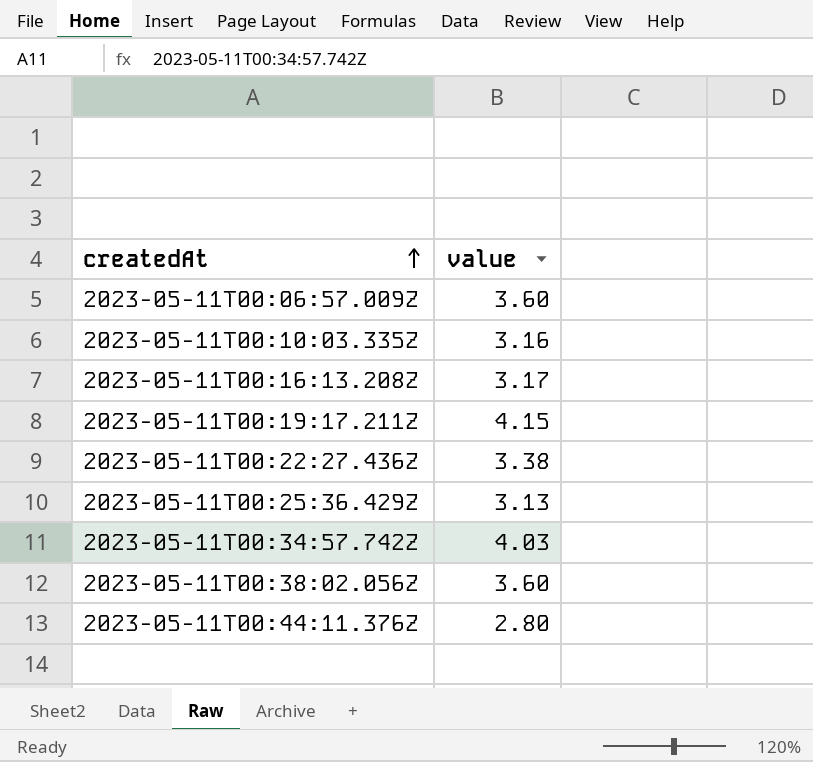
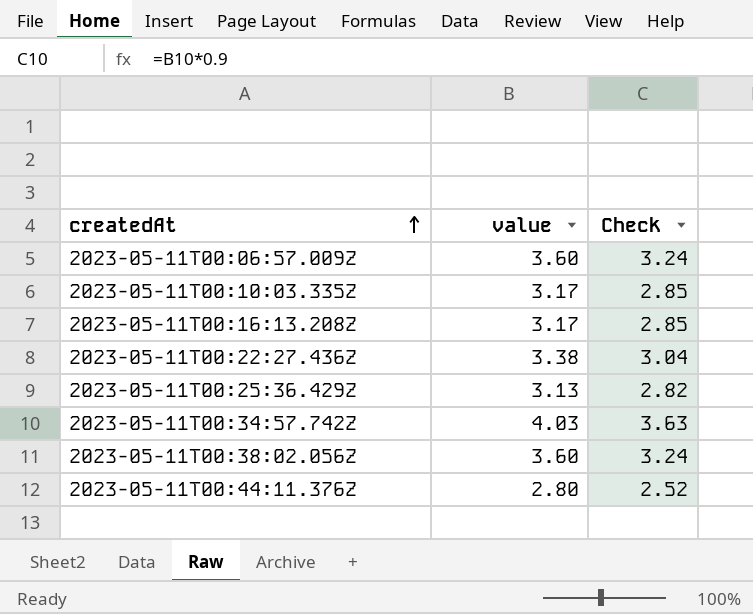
column Check | formula: none -> [value] * 0.9
row 2023-05-11T00:19:17.211Z: 4.15 -> none
2023-05-11T00:10:03.335Z | value: 3.16 -> 3.17

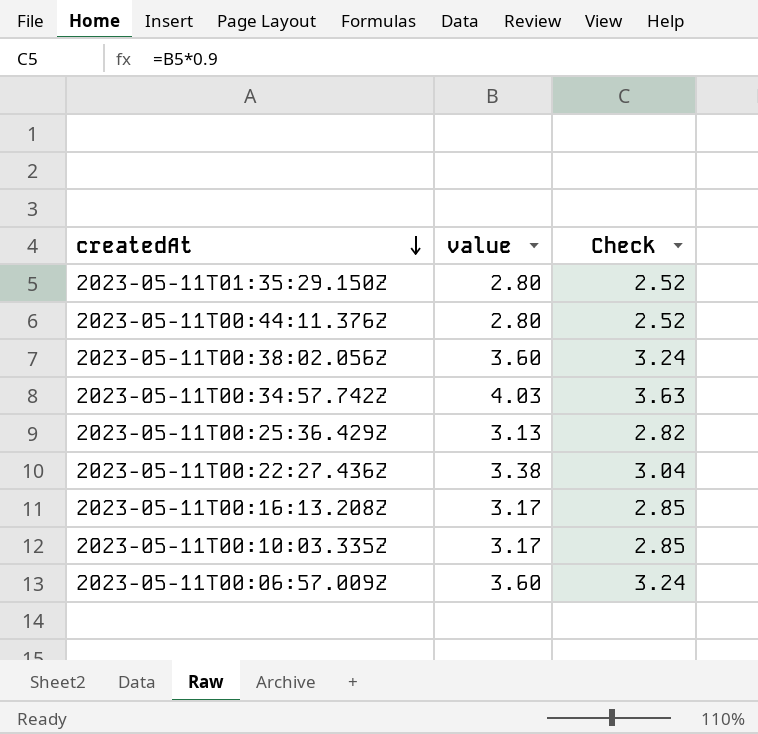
row order: createdAt ascending -> createdAt descending
row 2023-05-11T01:35:29.150Z: none -> 2.80 | 2.52

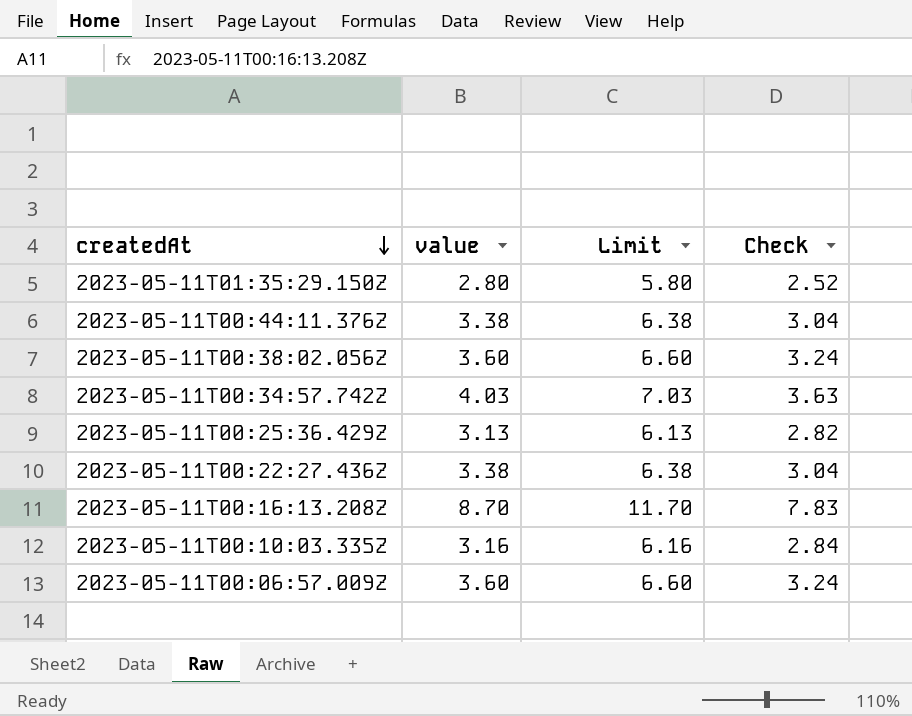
column Limit | formula: none -> [value] + 3
2023-05-11T00:44:11.376Z | value: 2.80 -> 3.38
2023-05-11T00:44:11.376Z | Check: 2.52 -> 3.04
2023-05-11T00:16:13.208Z | value: 3.17 -> 8.70
2023-05-11T00:16:13.208Z | Check: 2.85 -> 7.83
2023-05-11T00:10:03.335Z | value: 3.17 -> 3.16
2023-05-11T00:10:03.335Z | Check: 2.85 -> 2.84

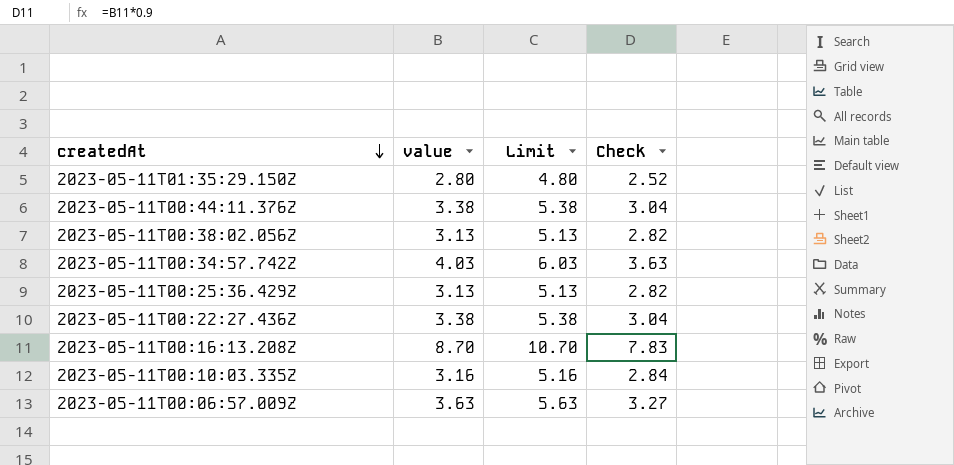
column Limit | formula: [value] + 3 -> [value] + 2
2023-05-11T00:38:02.056Z | value: 3.60 -> 3.13
2023-05-11T00:38:02.056Z | Check: 3.24 -> 2.82
2023-05-11T00:06:57.009Z | value: 3.60 -> 3.63
2023-05-11T00:06:57.009Z | Check: 3.24 -> 3.27

